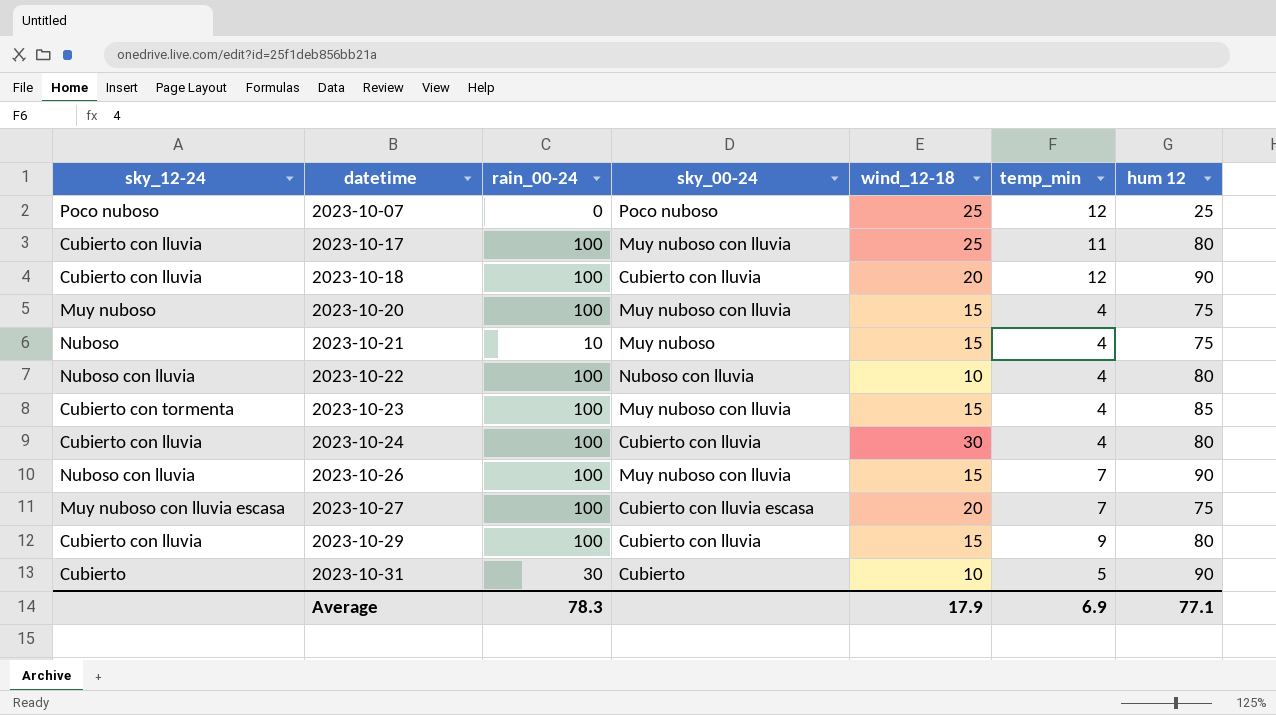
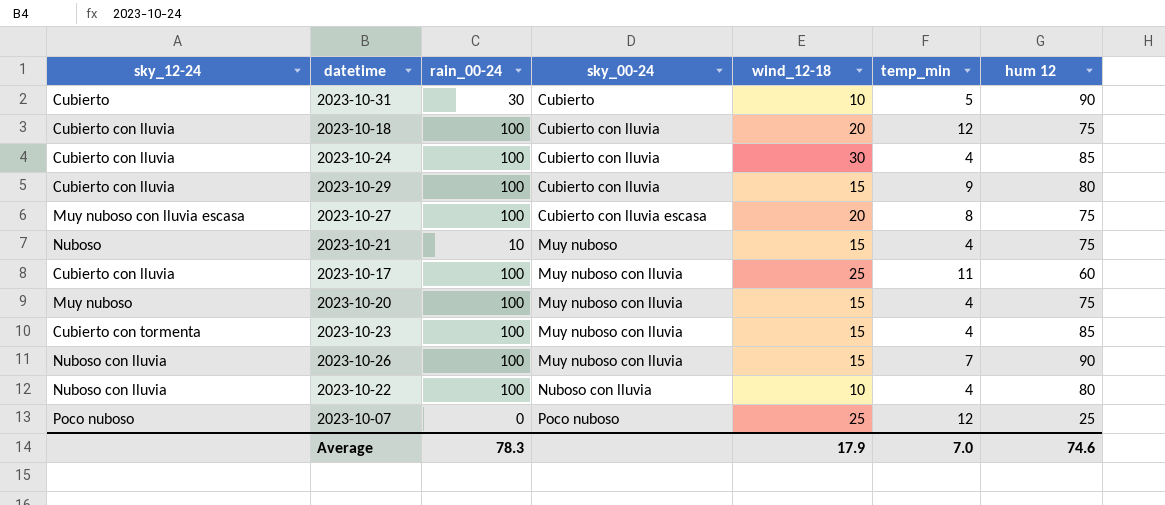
row order: datetime ascending -> sky_00-24 ascending
2023-10-18 | hum 12: 90 -> 75
2023-10-24 | hum 12: 80 -> 85
2023-10-27 | temp_min: 7 -> 8
2023-10-17 | hum 12: 80 -> 60
Average | temp_min: 6.9 -> 7.0
Average | hum 12: 77.1 -> 74.6

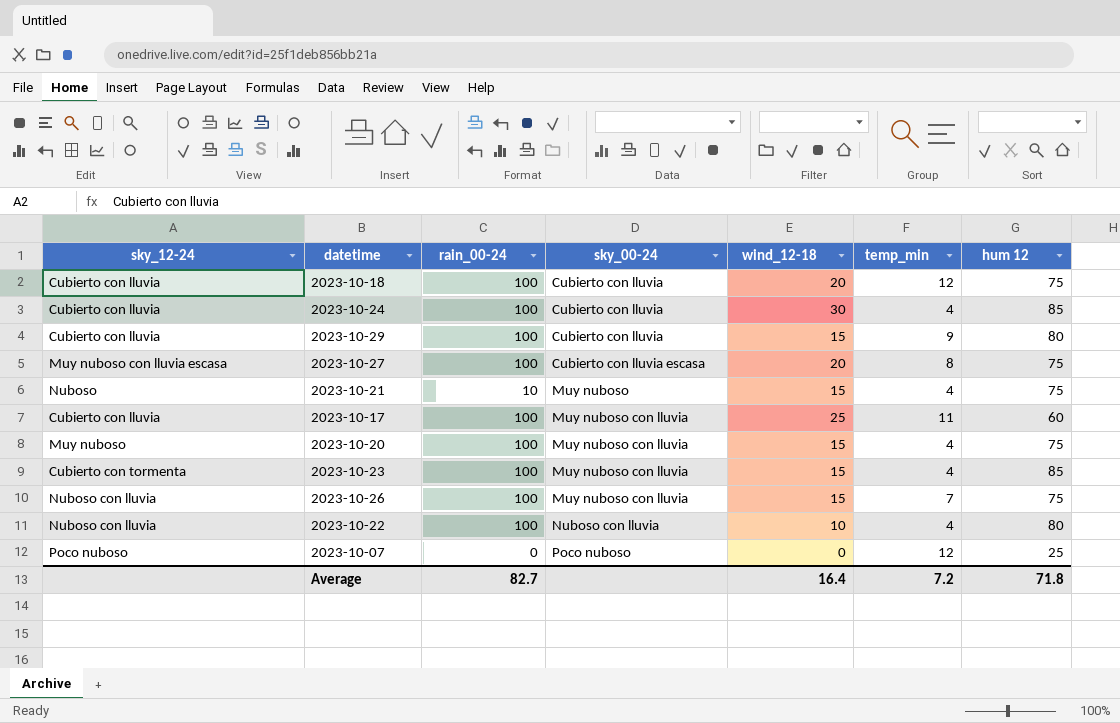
row 2023-10-31: Cubierto | 30 | Cubierto | 10 | 5 | 90 -> none
2023-10-26 | hum 12: 90 -> 75
2023-10-07 | wind_12-18: 25 -> 0
Average | rain_00-24: 78.3 -> 82.7
Average | wind_12-18: 17.9 -> 16.4
Average | temp_min: 7.0 -> 7.2
Average | hum 12: 74.6 -> 71.8

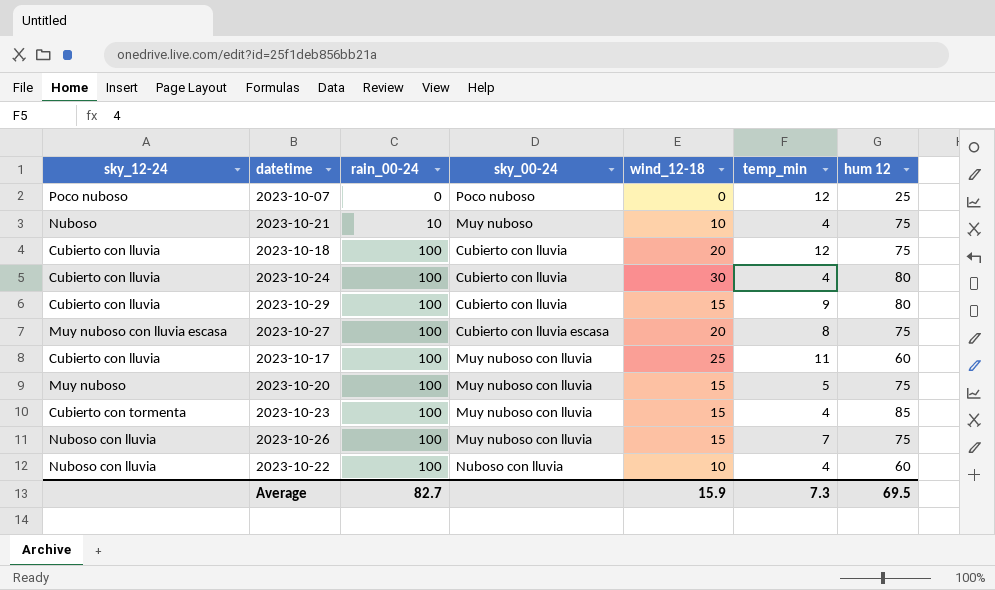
row order: sky_00-24 ascending -> rain_00-24 ascending
2023-10-21 | wind_12-18: 15 -> 10
2023-10-24 | hum 12: 85 -> 80
2023-10-20 | temp_min: 4 -> 5
2023-10-22 | hum 12: 80 -> 60
Average | wind_12-18: 16.4 -> 15.9
Average | temp_min: 7.2 -> 7.3
Average | hum 12: 71.8 -> 69.5

